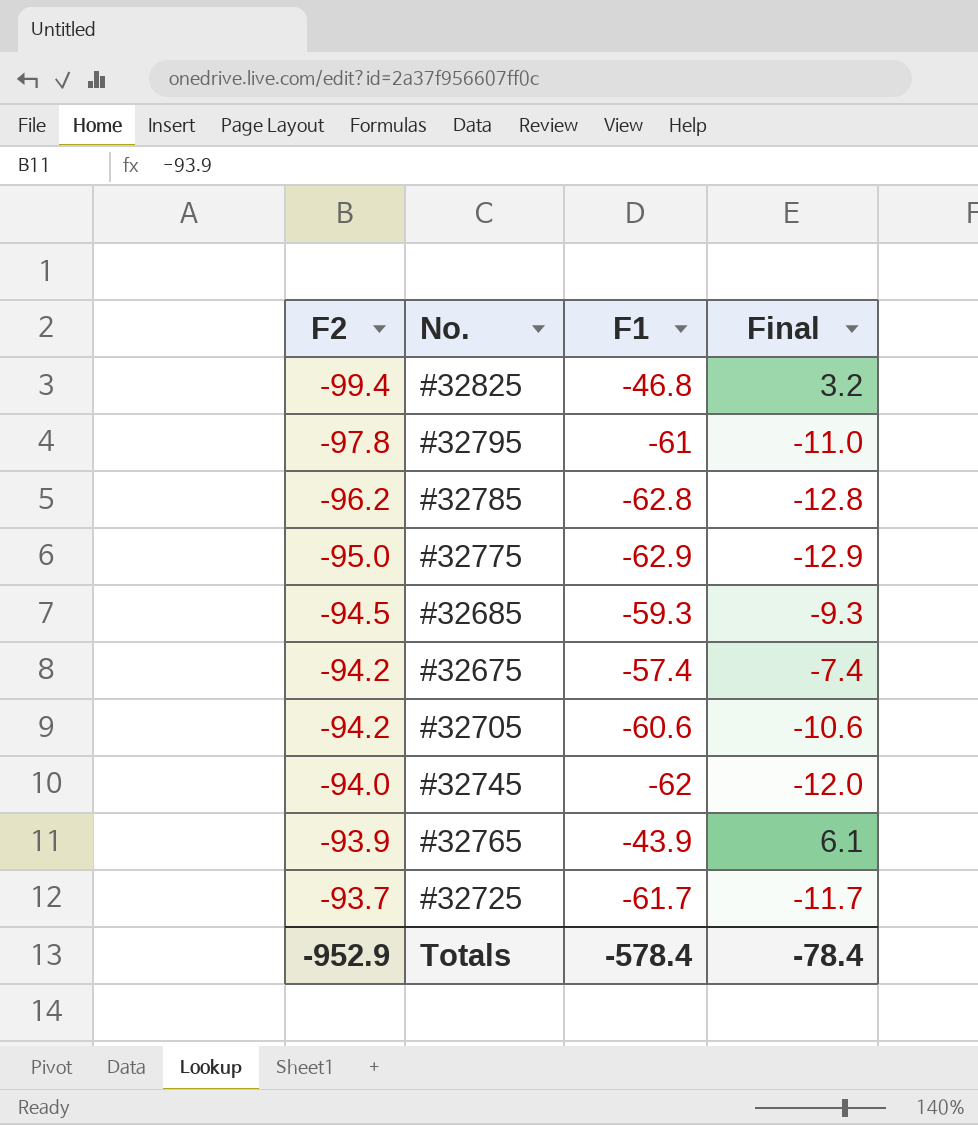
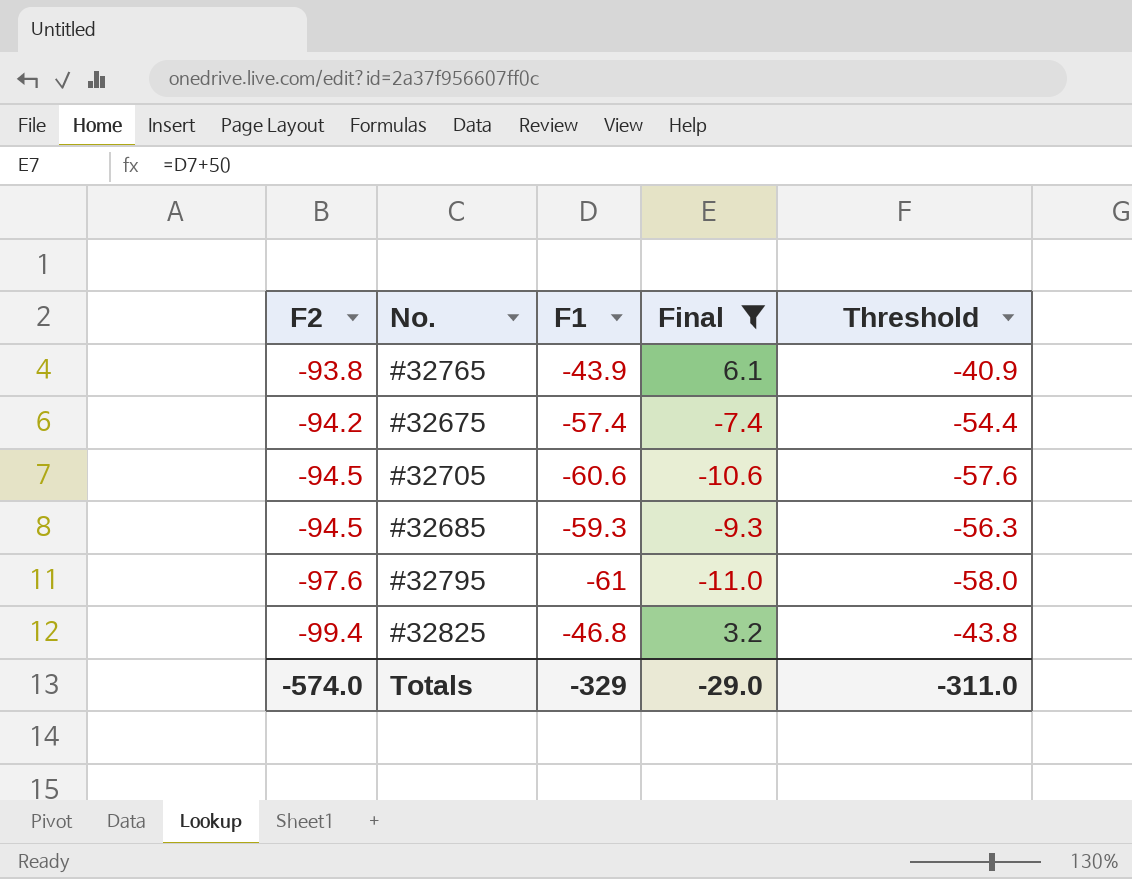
filter: none -> Final >= -11.0
row order: F2 ascending -> F2 descending
column Threshold | formula: none -> [F1] + 3
#32765 | F2: -93.9 -> -93.8
#32705 | F2: -94.2 -> -94.5
#32795 | F2: -97.8 -> -97.6
Totals | F2: -952.9 -> -574.0
Totals | F1: -578.4 -> -329
Totals | Final: -78.4 -> -29.0

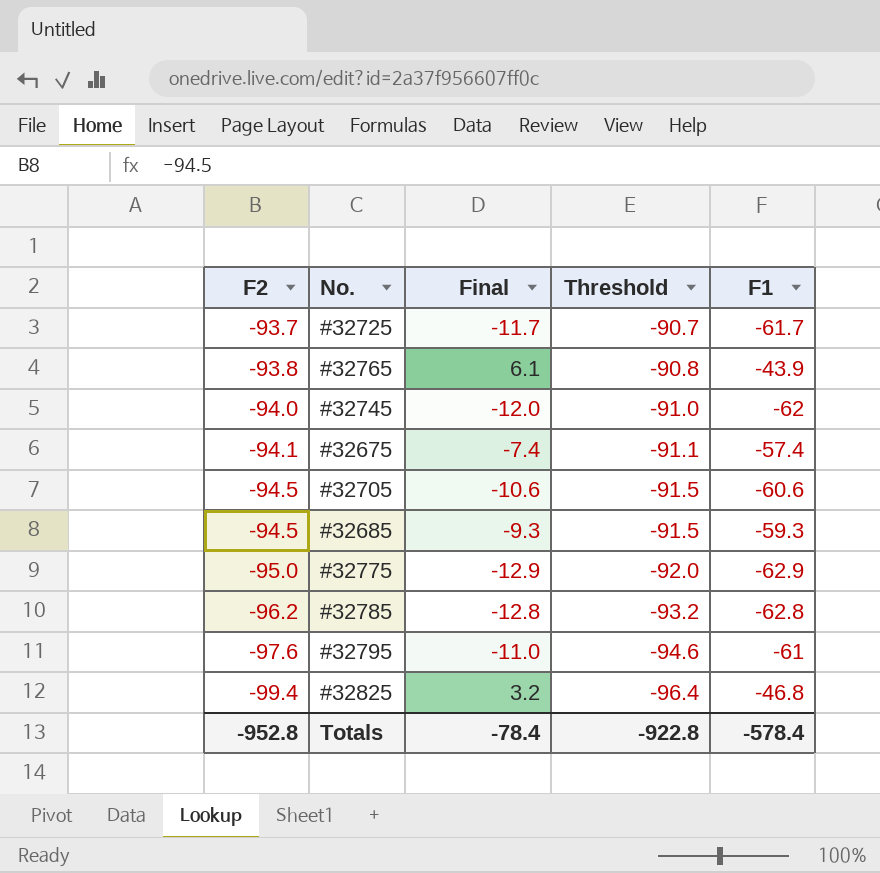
filter: Final >= -11.0 -> none
column Threshold | formula: [F1] + 3 -> [F2] + 3
column F1 | position: 3 -> 5
#32675 | F2: -94.2 -> -94.1
Totals | F2: -574.0 -> -952.8
Totals | Final: -29.0 -> -78.4
Totals | Threshold: -311.0 -> -922.8
Totals | F1: -329 -> -578.4

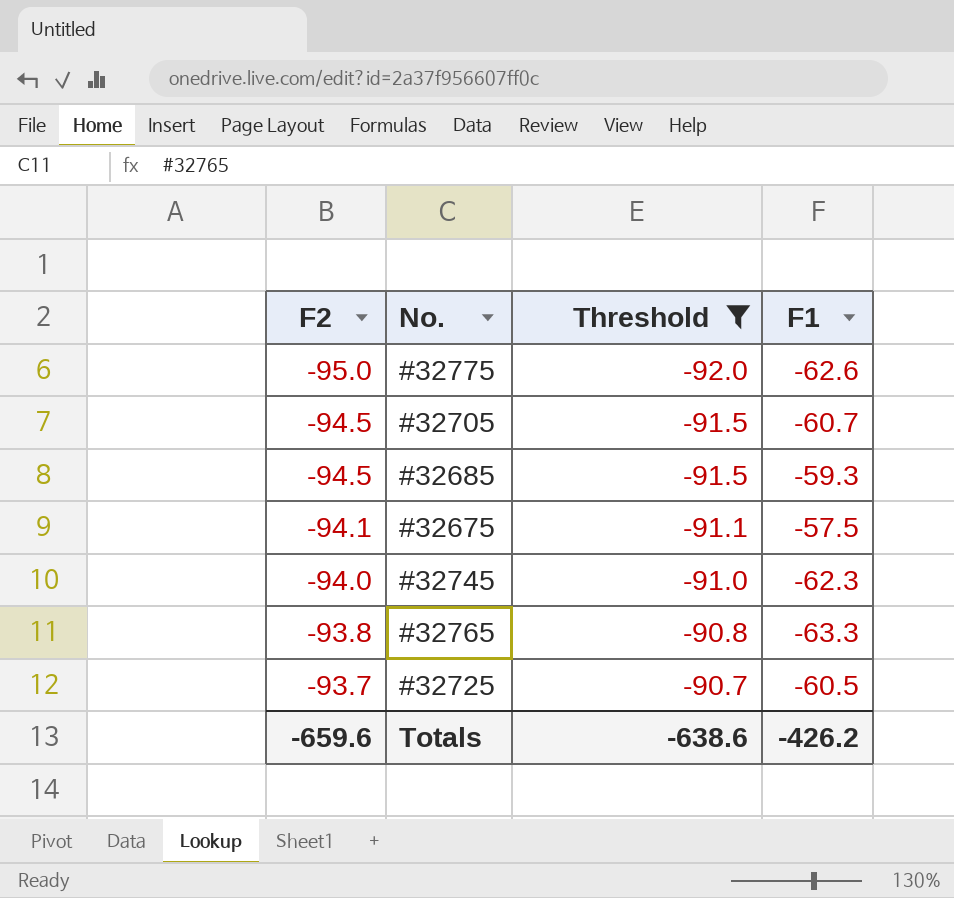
filter: none -> Threshold >= -92.0
row order: F2 descending -> F2 ascending
column Final | formula: [F1] + 50 -> none
#32775 | F1: -62.9 -> -62.6
#32705 | F1: -60.6 -> -60.7
#32675 | F1: -57.4 -> -57.5
#32745 | F1: -62 -> -62.3
#32765 | F1: -43.9 -> -63.3
#32725 | F1: -61.7 -> -60.5
Totals | F2: -952.8 -> -659.6
Totals | Threshold: -922.8 -> -638.6
Totals | F1: -578.4 -> -426.2

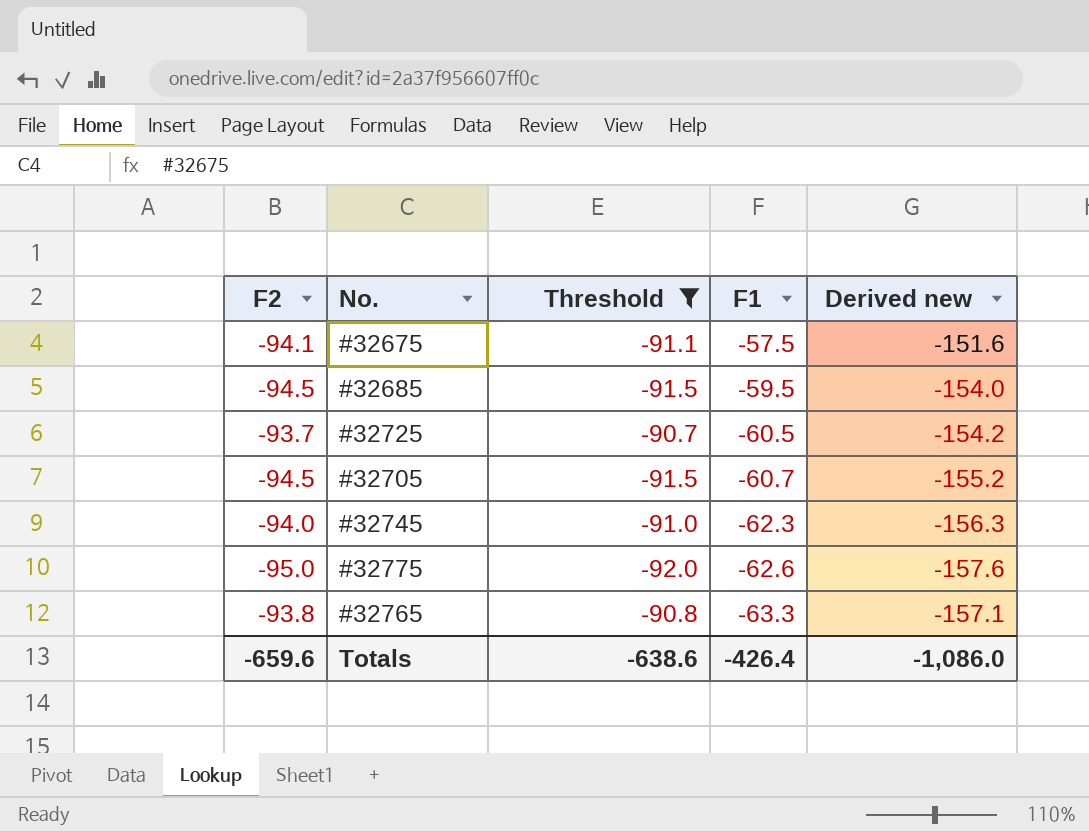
row order: F2 ascending -> F1 descending
column Derived new | formula: none -> [F2] + [F1]
#32685 | F1: -59.3 -> -59.5
Totals | F1: -426.2 -> -426.4

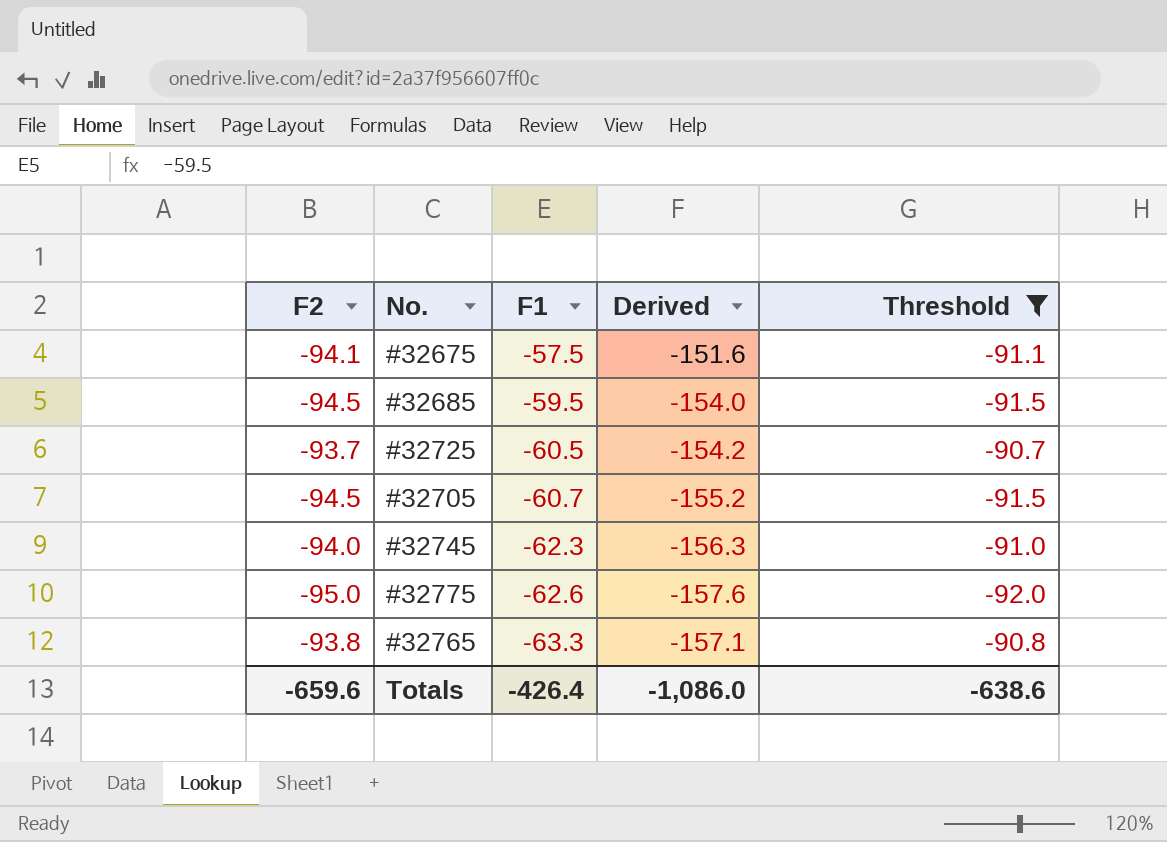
column name: Derived new -> Derived
column Threshold | position: 3 -> 5

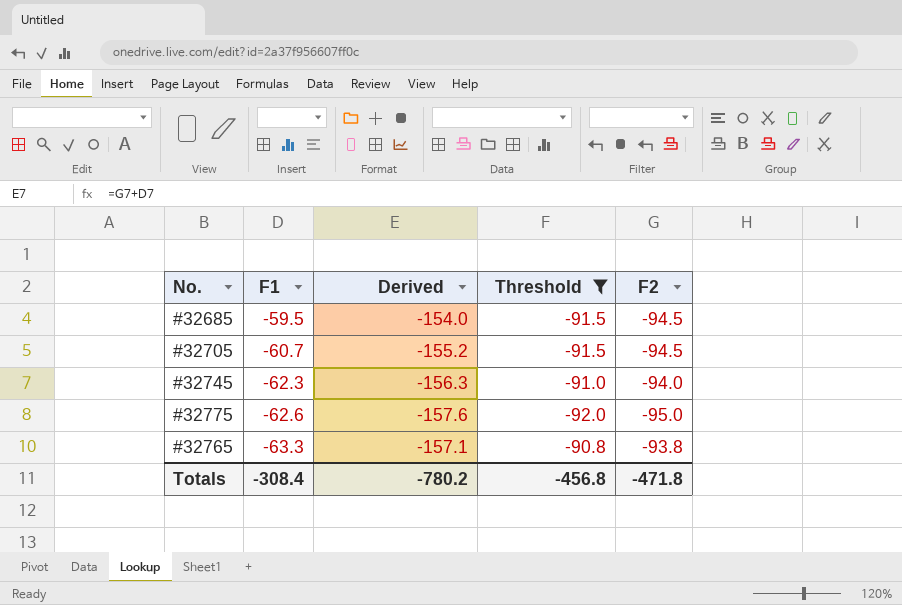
column F2 | position: 1 -> 5
row #32675: -94.1 | -57.5 | -151.6 | -91.1 -> none
row #32725: -93.7 | -60.5 | -154.2 | -90.7 -> none
Totals | F1: -426.4 -> -308.4
Totals | Derived: -1,086.0 -> -780.2
Totals | Threshold: -638.6 -> -456.8
Totals | F2: -659.6 -> -471.8

